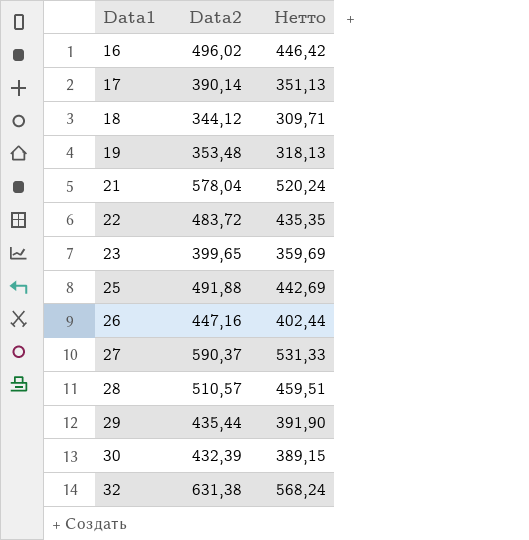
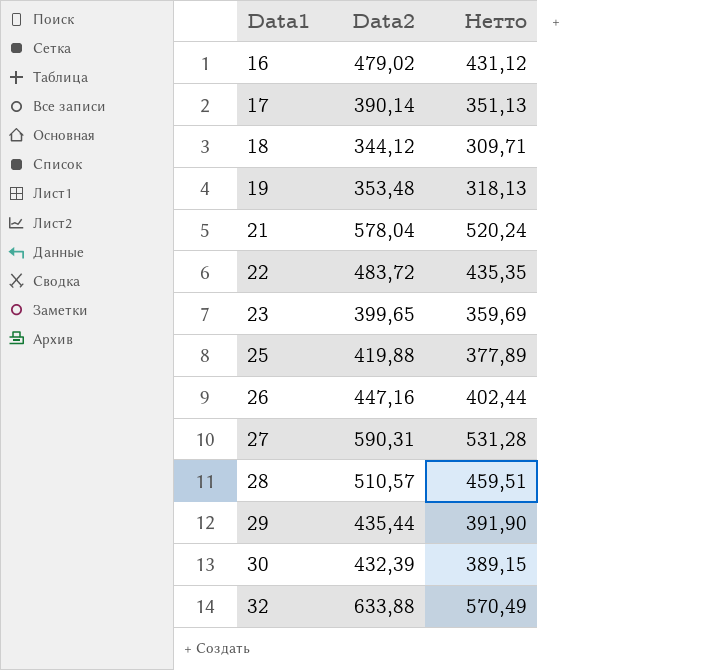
16 | Data2: 496,02 -> 479,02
16 | Нетто: 446,42 -> 431,12
25 | Data2: 491,88 -> 419,88
25 | Нетто: 442,69 -> 377,89
27 | Data2: 590,37 -> 590,31
27 | Нетто: 531,33 -> 531,28
32 | Data2: 631,38 -> 633,88
32 | Нетто: 568,24 -> 570,49

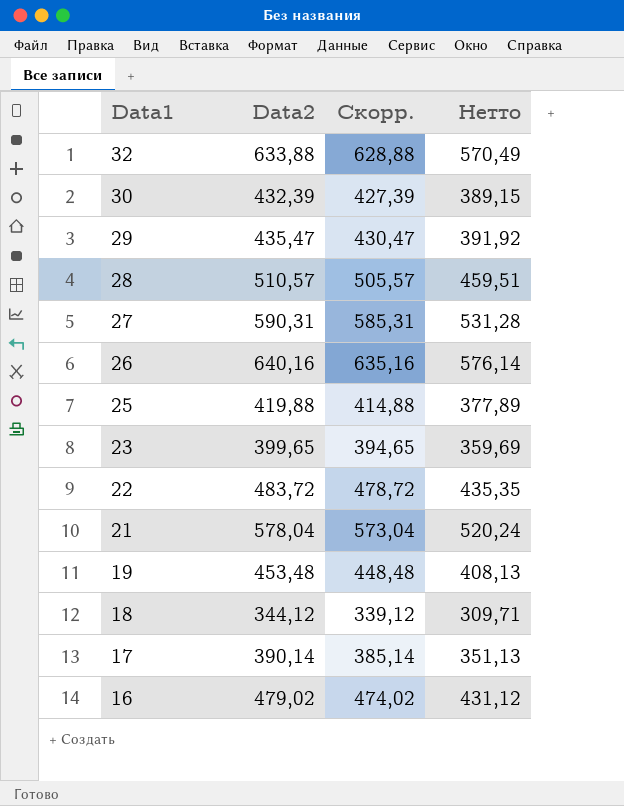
row order: Data1 ascending -> Data1 descending
column Скорр. | formula: none -> [Data2] - 5
29 | Data2: 435,44 -> 435,47
29 | Нетто: 391,90 -> 391,92
26 | Data2: 447,16 -> 640,16
26 | Нетто: 402,44 -> 576,14
19 | Data2: 353,48 -> 453,48
19 | Нетто: 318,13 -> 408,13

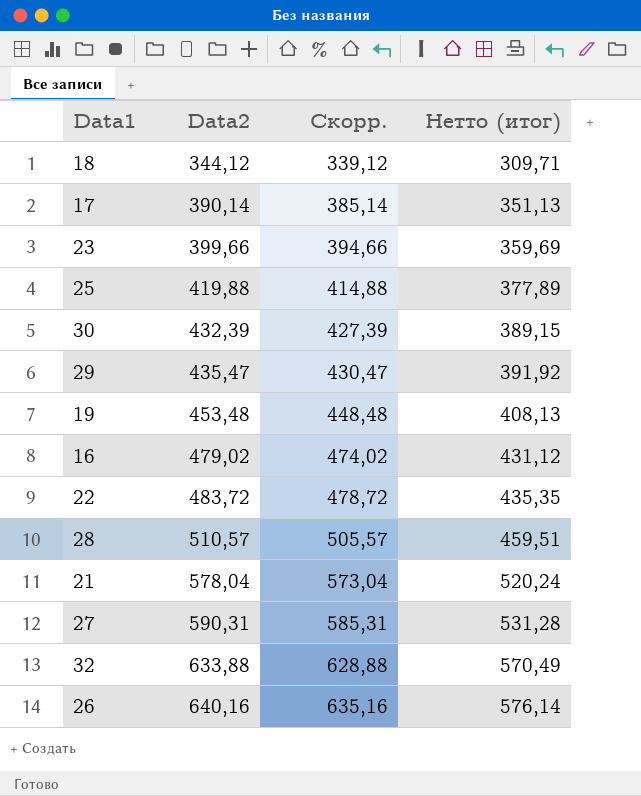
row order: Data1 descending -> Data2 ascending
column name: Нетто -> Нетто (итог)
23 | Data2: 399,65 -> 399,66
23 | Скорр.: 394,65 -> 394,66

